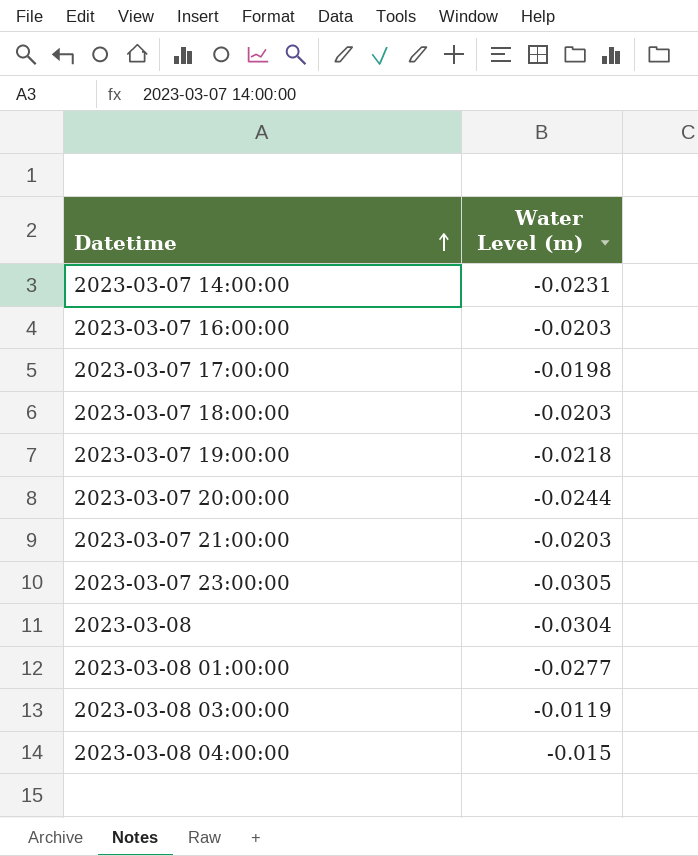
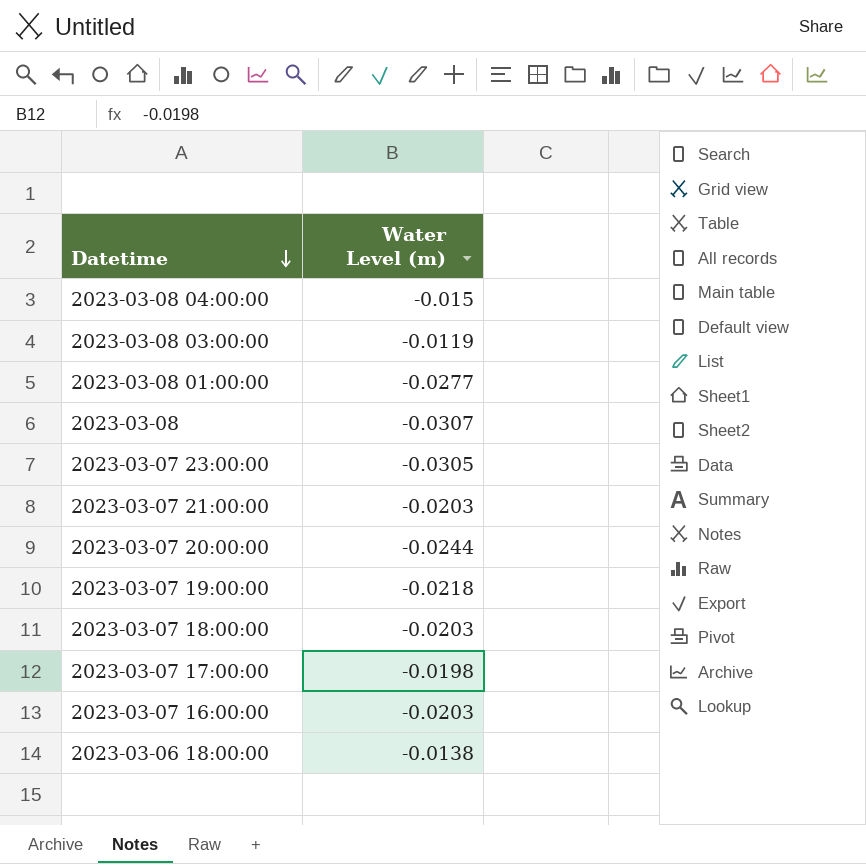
row order: Datetime ascending -> Datetime descending
row 2023-03-07 14:00:00: -0.0231 -> none
2023-03-08 | Water Level (m): -0.0304 -> -0.0307
row 2023-03-06 18:00:00: none -> -0.0138

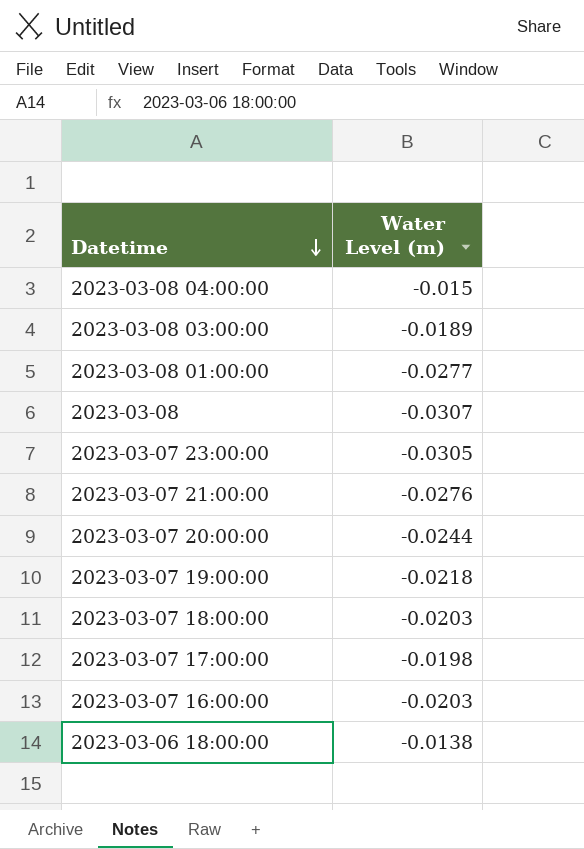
2023-03-08 03:00:00 | Water Level (m): -0.0119 -> -0.0189
2023-03-07 21:00:00 | Water Level (m): -0.0203 -> -0.0276

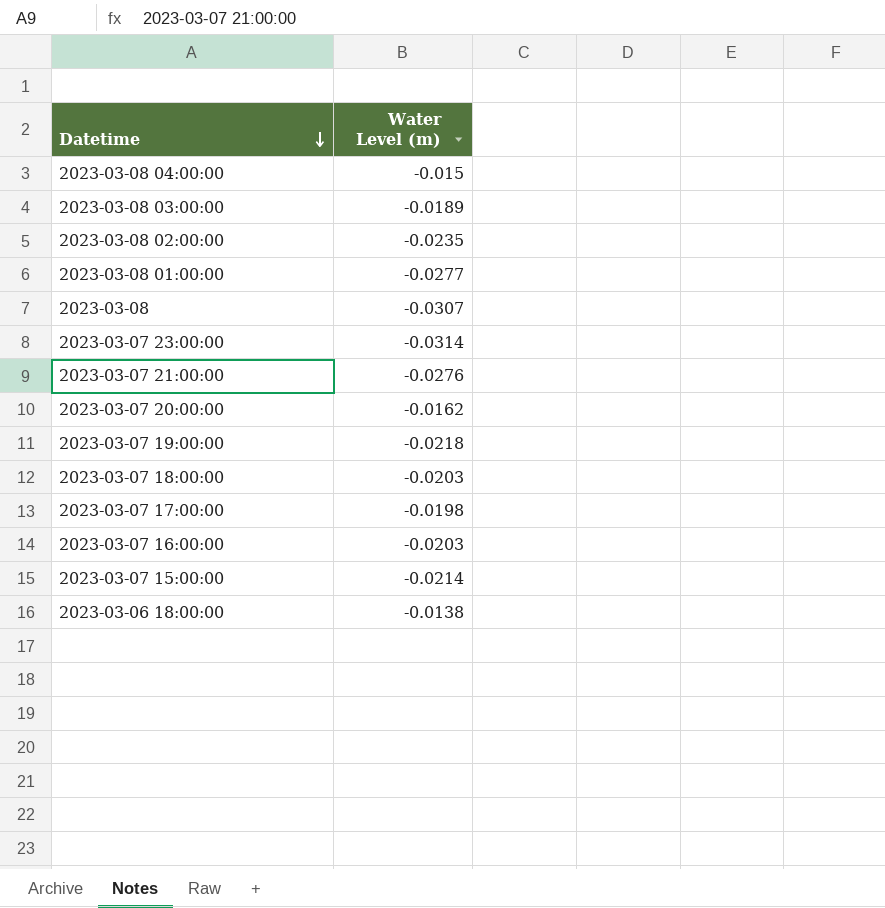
row 2023-03-08 02:00:00: none -> -0.0235
2023-03-07 23:00:00 | Water Level (m): -0.0305 -> -0.0314
2023-03-07 20:00:00 | Water Level (m): -0.0244 -> -0.0162
row 2023-03-07 15:00:00: none -> -0.0214

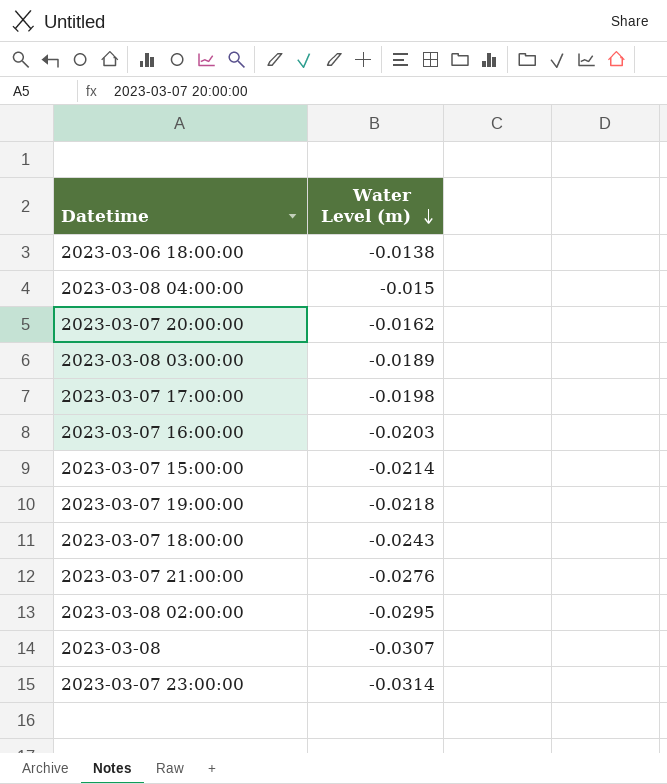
row order: Datetime descending -> Water Level (m) descending
row 2023-03-08 01:00:00: -0.0277 -> none
2023-03-07 18:00:00 | Water Level (m): -0.0203 -> -0.0243
2023-03-08 02:00:00 | Water Level (m): -0.0235 -> -0.0295

